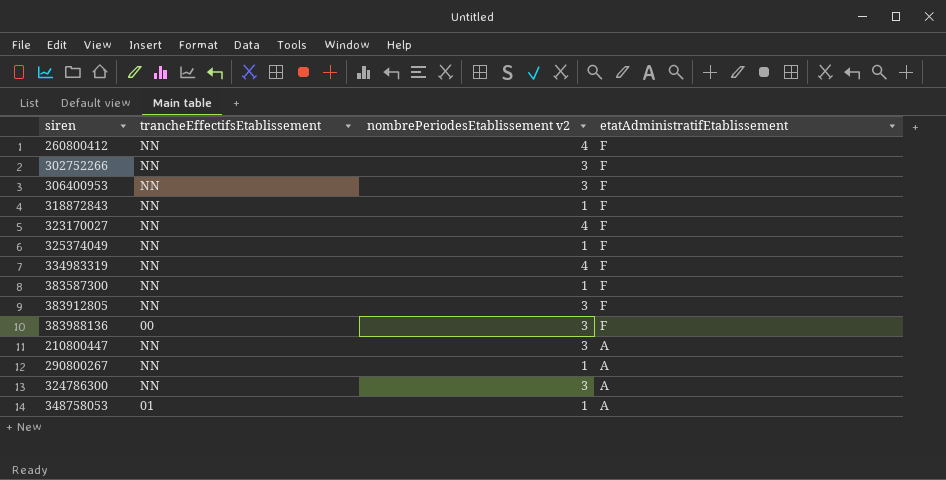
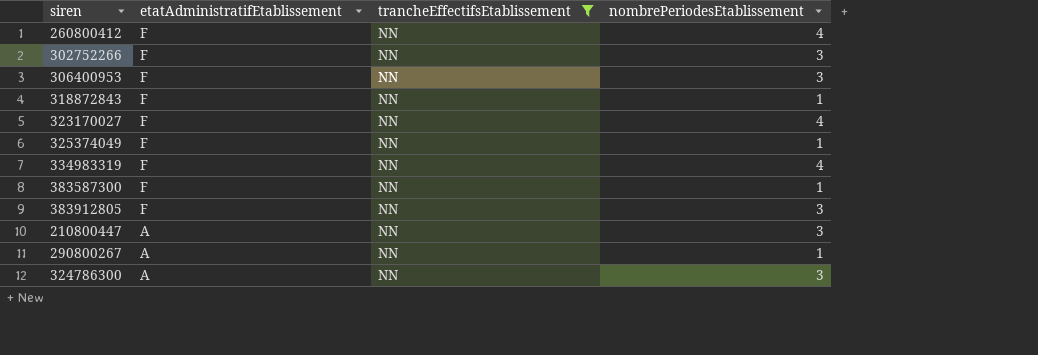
filter: none -> trancheEffectifsEtablissement = NN
column etatAdministratifEtablissement | position: 4 -> 2
column name: nombrePeriodesEtablissement v2 -> nombrePeriodesEtablissement

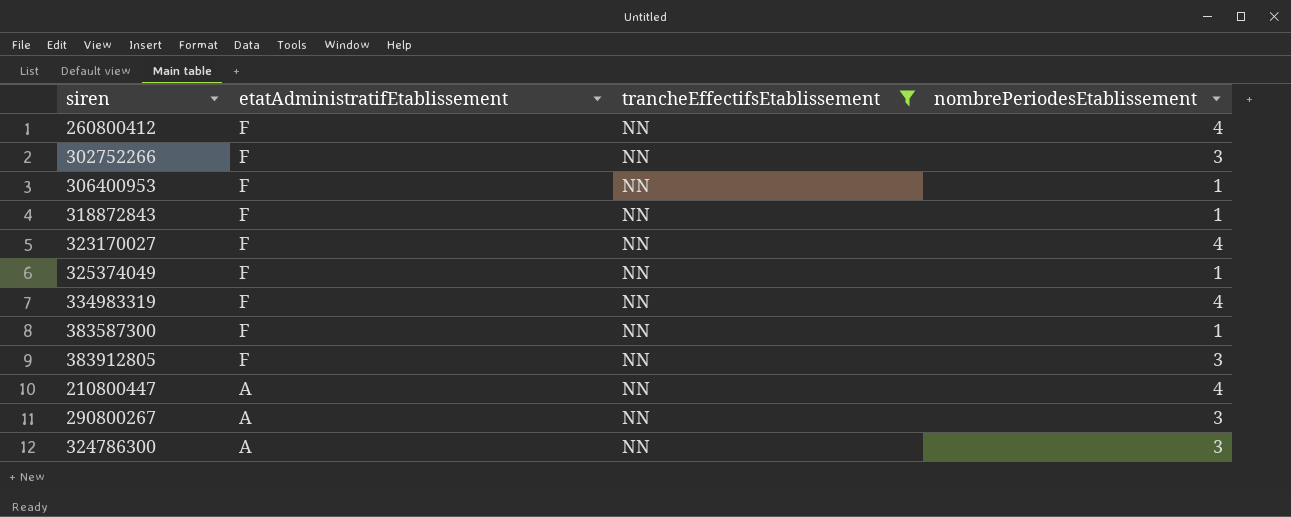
306400953 | nombrePeriodesEtablissement: 3 -> 1
210800447 | nombrePeriodesEtablissement: 3 -> 4
290800267 | nombrePeriodesEtablissement: 1 -> 3

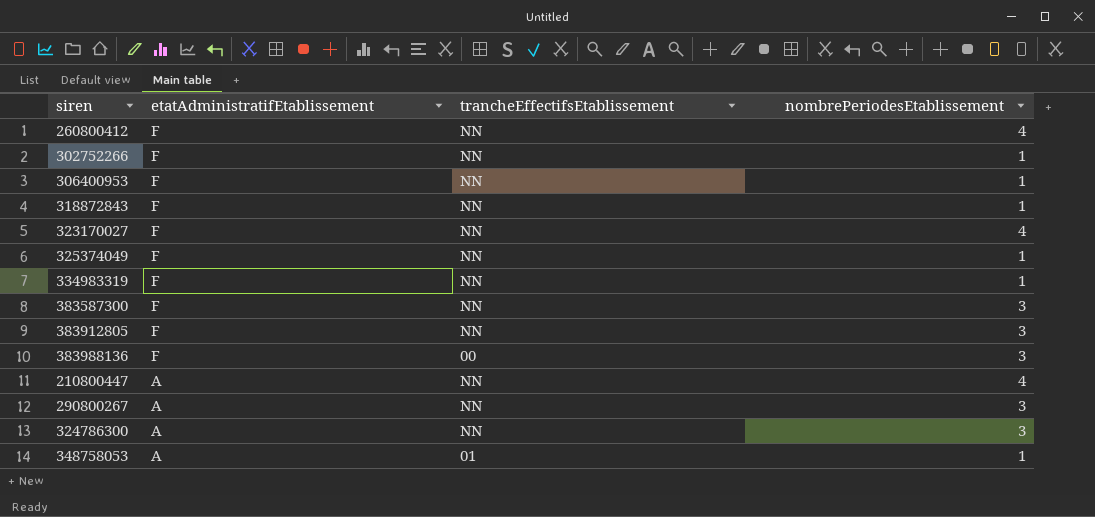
filter: trancheEffectifsEtablissement = NN -> none
302752266 | nombrePeriodesEtablissement: 3 -> 1
334983319 | nombrePeriodesEtablissement: 4 -> 1
383587300 | nombrePeriodesEtablissement: 1 -> 3

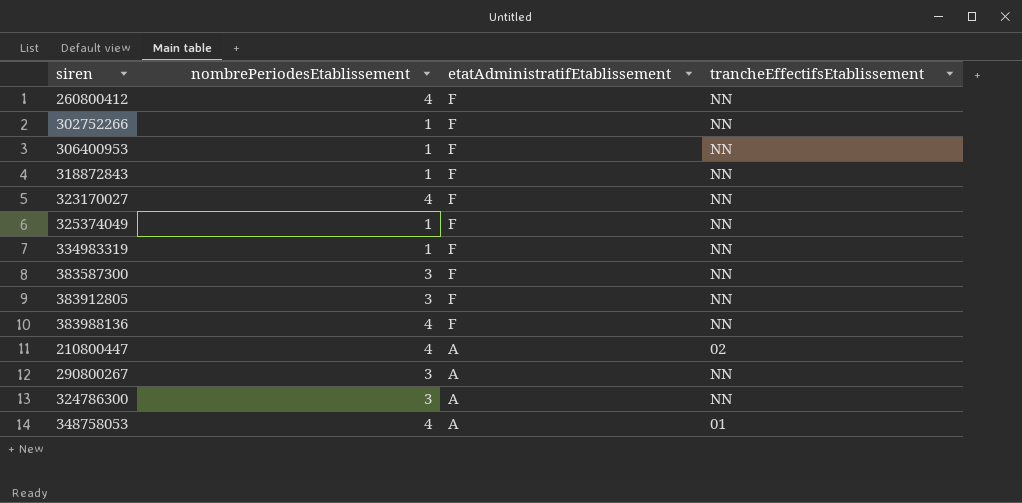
column nombrePeriodesEtablissement | position: 4 -> 2
383988136 | nombrePeriodesEtablissement: 3 -> 4
383988136 | trancheEffectifsEtablissement: 00 -> NN
210800447 | trancheEffectifsEtablissement: NN -> 02
348758053 | nombrePeriodesEtablissement: 1 -> 4

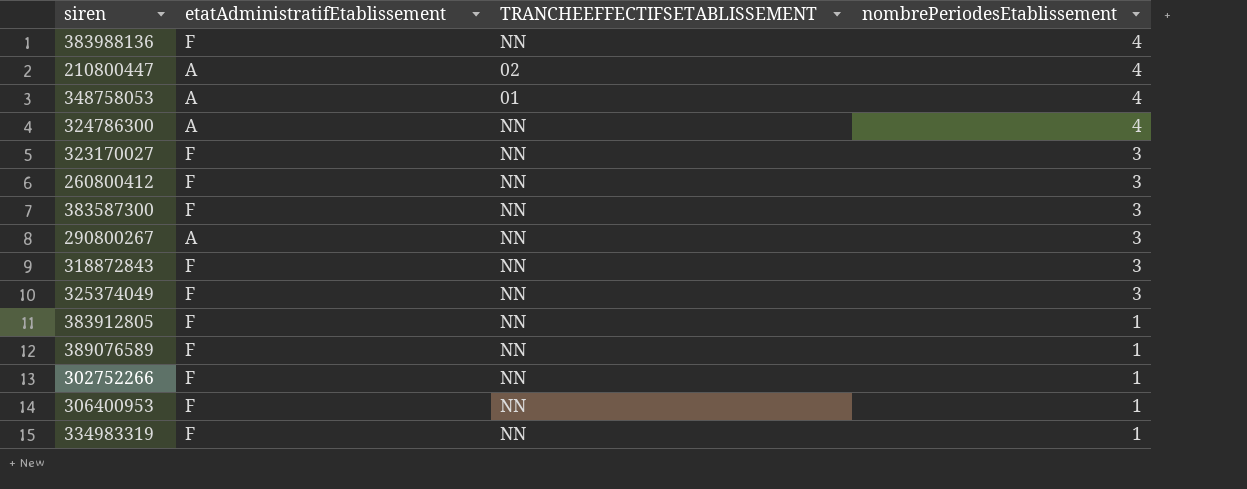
row order: etatAdministratifEtablissement descending -> nombrePeriodesEtablissement descending
column name: trancheEffectifsEtablissement -> TRANCHEEFFECTIFSETABLISSEMENT
column nombrePeriodesEtablissement | position: 2 -> 4
324786300 | nombrePeriodesEtablissement: 3 -> 4
323170027 | nombrePeriodesEtablissement: 4 -> 3
260800412 | nombrePeriodesEtablissement: 4 -> 3
318872843 | nombrePeriodesEtablissement: 1 -> 3
325374049 | nombrePeriodesEtablissement: 1 -> 3
383912805 | nombrePeriodesEtablissement: 3 -> 1
row 389076589: none -> F | NN | 1

